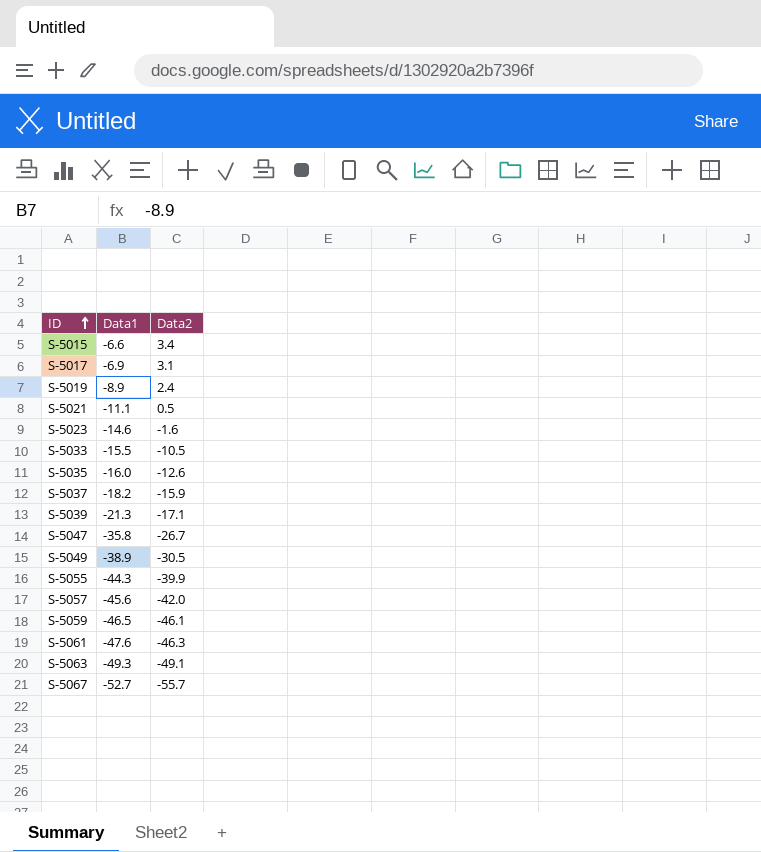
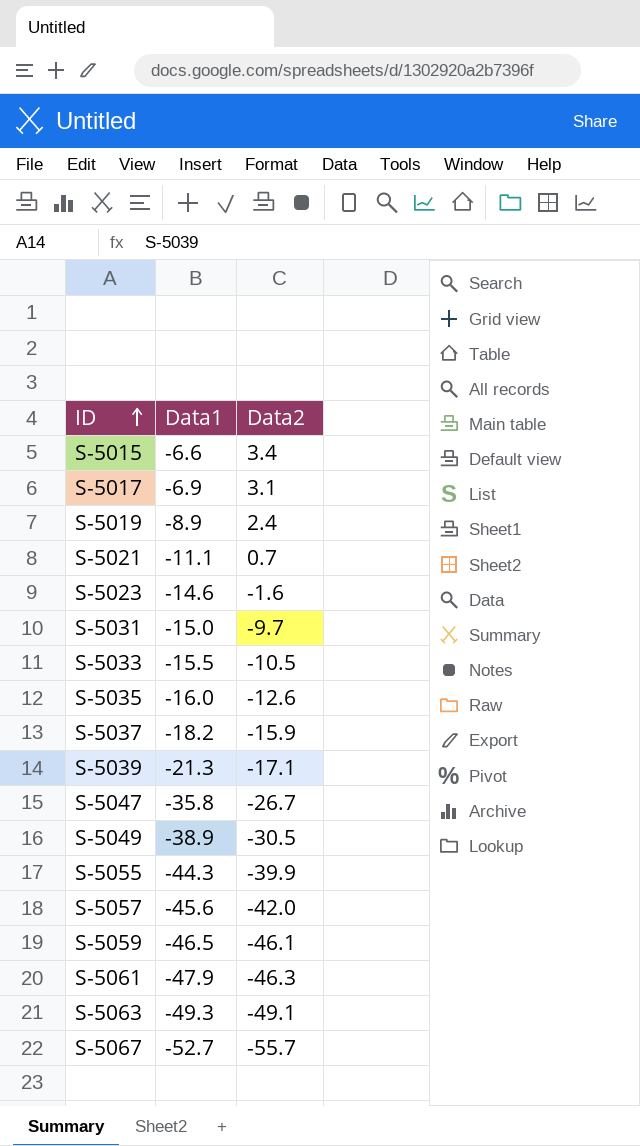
S-5021 | Data2: 0.5 -> 0.7
row S-5031: none -> -15.0 | -9.7
S-5061 | Data1: -47.6 -> -47.9

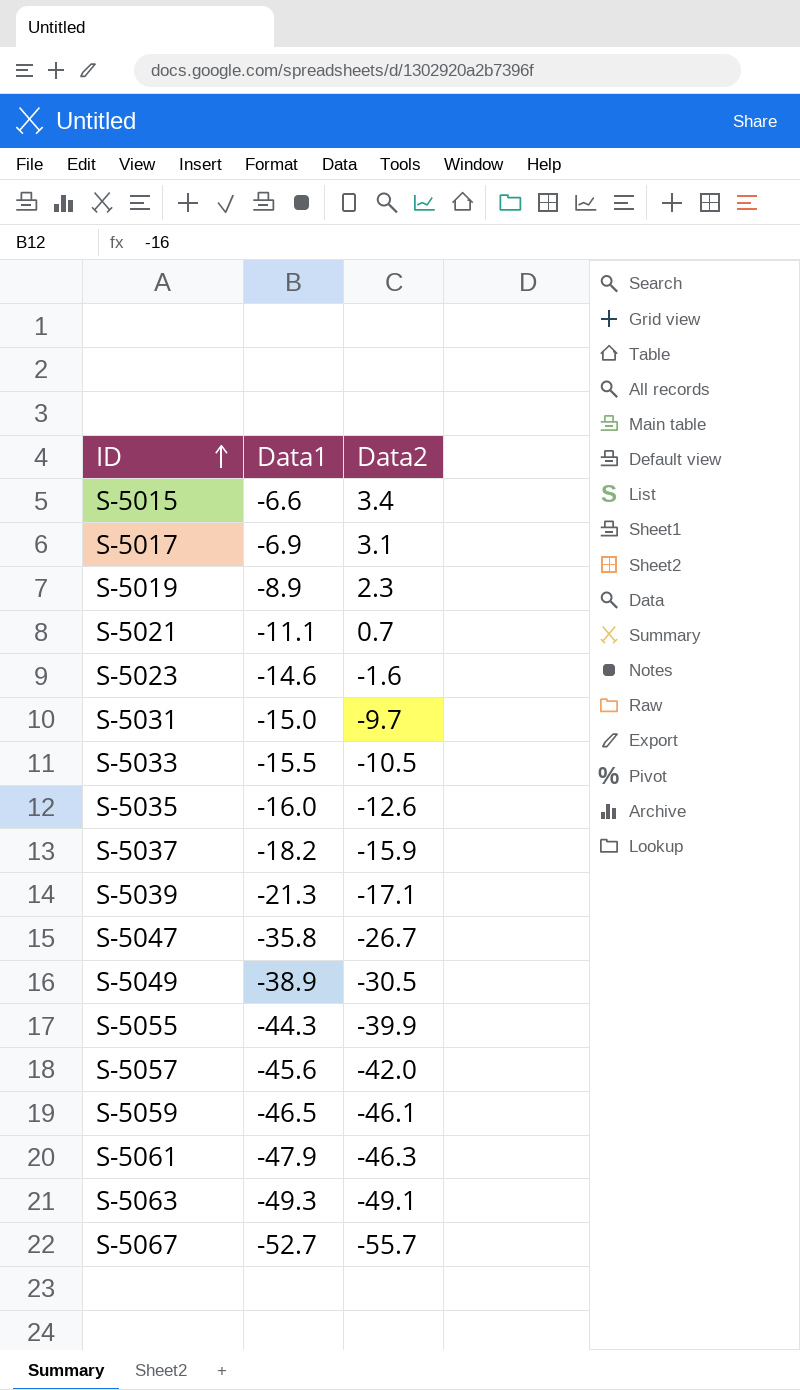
S-5019 | Data2: 2.4 -> 2.3

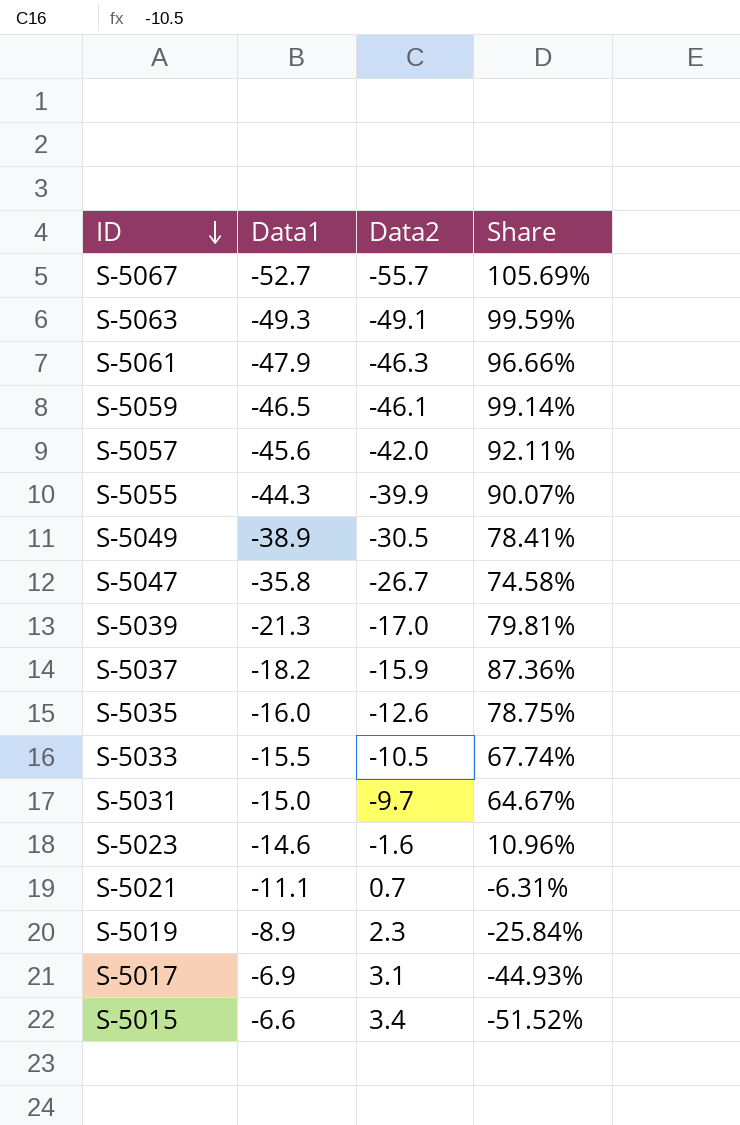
row order: ID ascending -> ID descending
column Share | formula: none -> [Data2] / [Data1]
S-5039 | Data2: -17.1 -> -17.0

